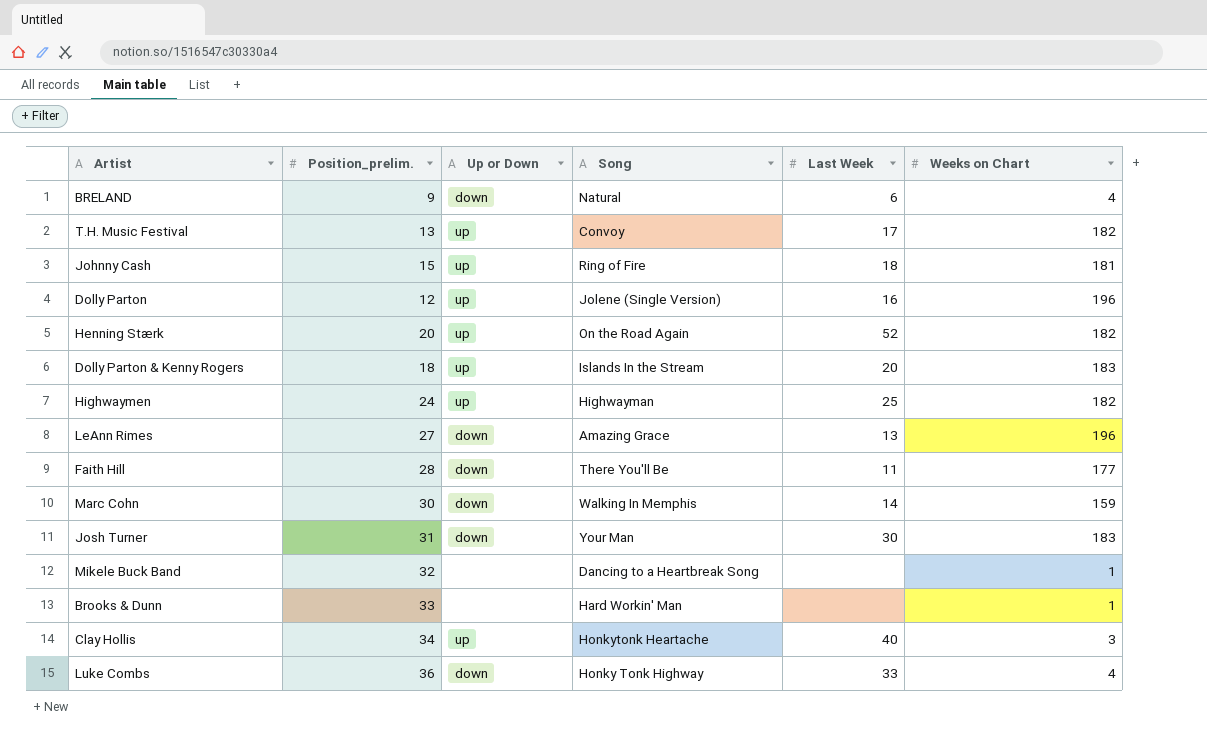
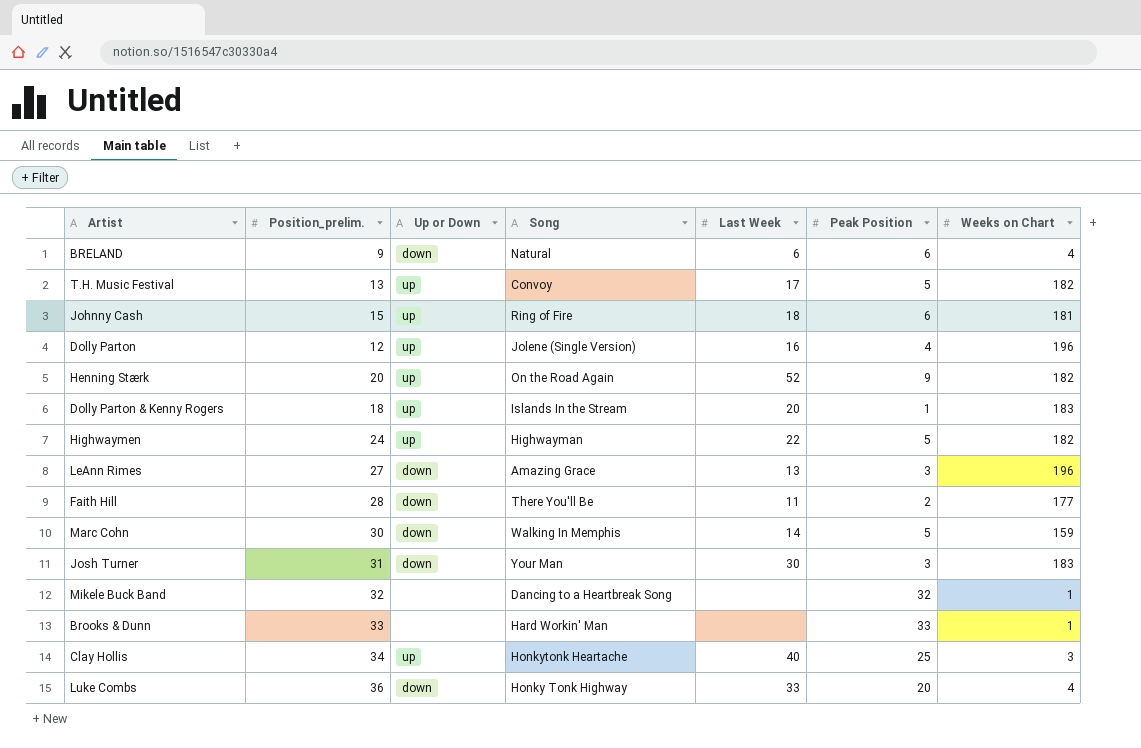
column Peak Position | position: none -> 6
Highwaymen | Last Week: 25 -> 22

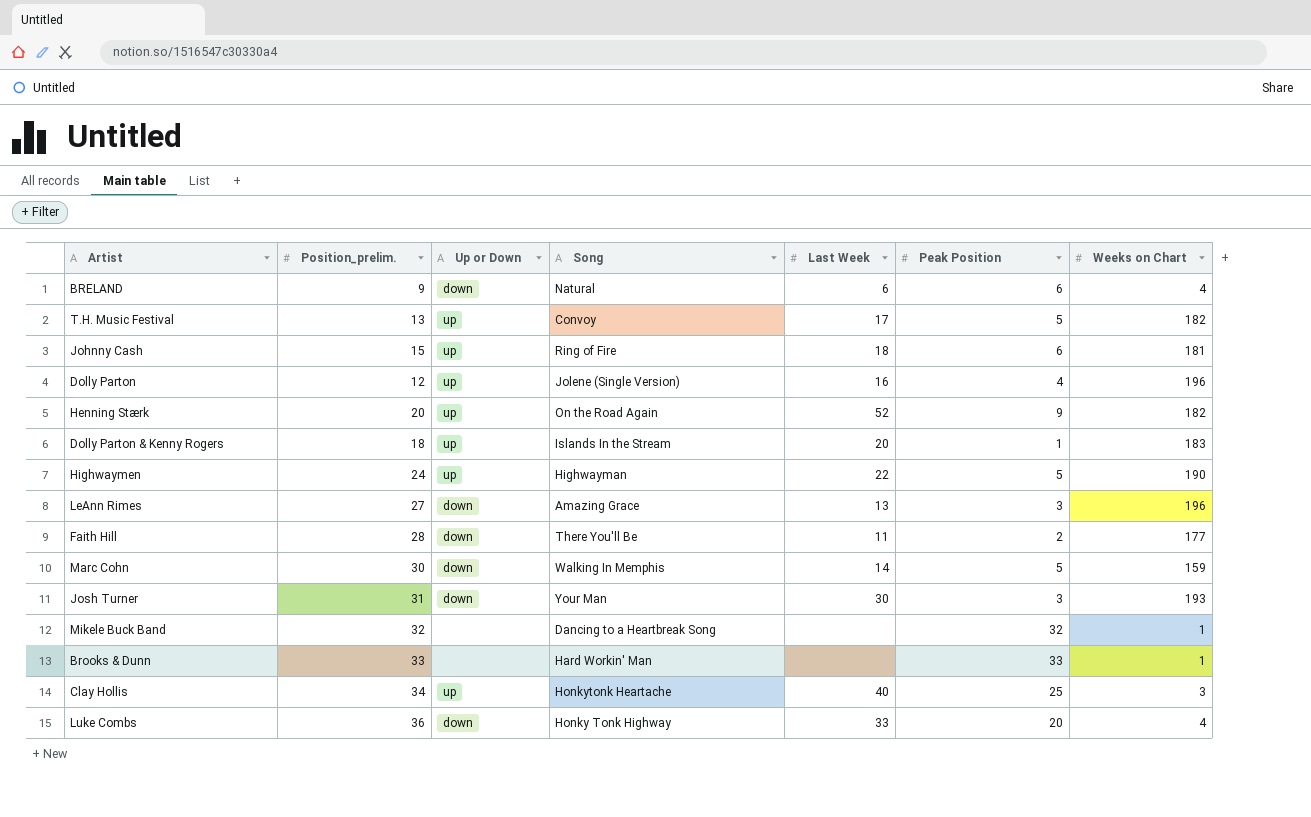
Highwaymen | Weeks on Chart: 182 -> 190
Josh Turner | Weeks on Chart: 183 -> 193

